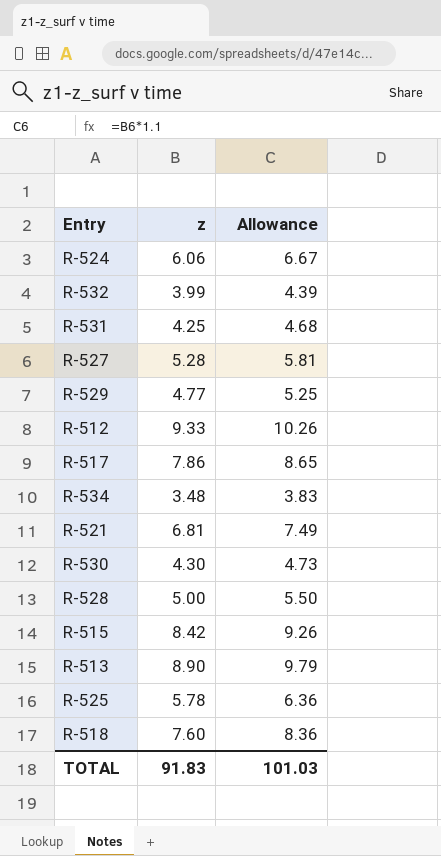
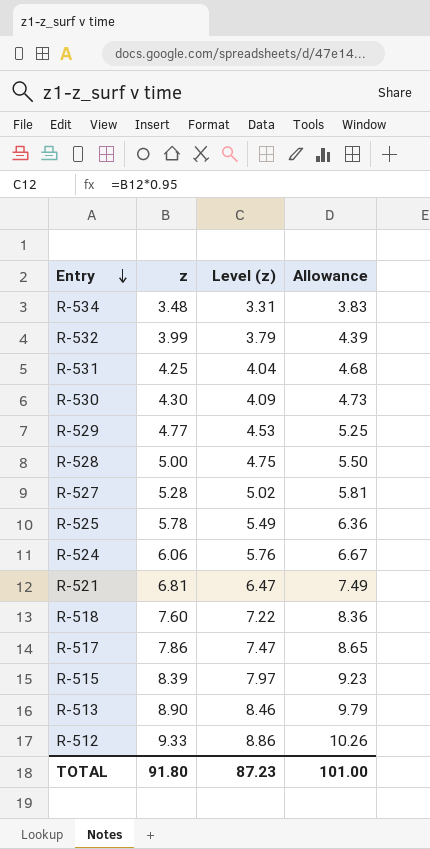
row order: none -> Entry descending
column Level (z) | formula: none -> [z] * 0.95
R-515 | z: 8.42 -> 8.39
R-515 | Allowance: 9.26 -> 9.23
TOTAL | z: 91.83 -> 91.80
TOTAL | Allowance: 101.03 -> 101.00

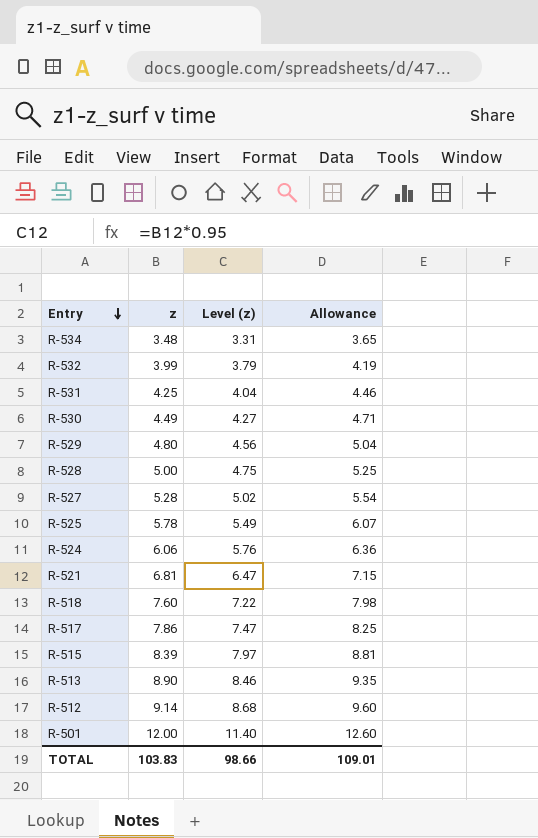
column Allowance | formula: [z] * 1.1 -> [z] * 1.05
R-530 | z: 4.30 -> 4.49
R-530 | Level (z): 4.09 -> 4.27
R-529 | z: 4.77 -> 4.80
R-529 | Level (z): 4.53 -> 4.56
R-512 | z: 9.33 -> 9.14
R-512 | Level (z): 8.86 -> 8.68
row R-501: none -> 12.00 | 11.40 | 12.60
TOTAL | z: 91.80 -> 103.83
TOTAL | Level (z): 87.23 -> 98.66
TOTAL | Allowance: 101.00 -> 109.01

